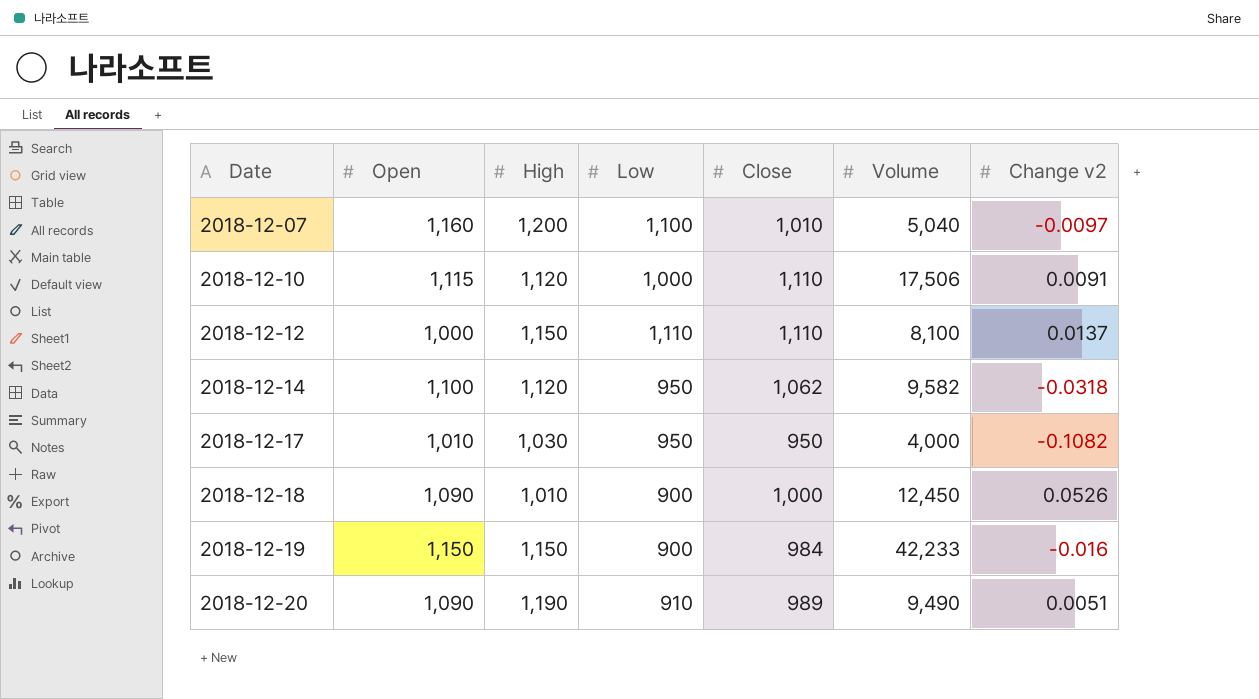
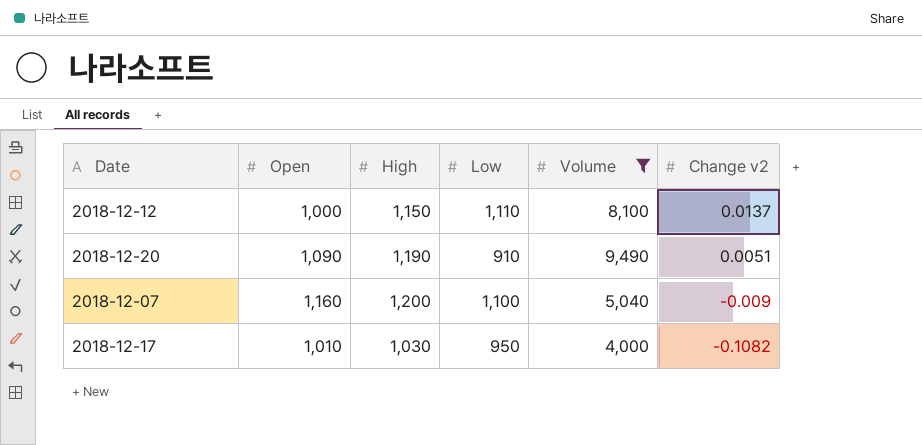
filter: none -> Volume <= 9,490
row order: Date ascending -> Change v2 descending
column Close | position: 5 -> none
2018-12-07 | Change v2: -0.0097 -> -0.009

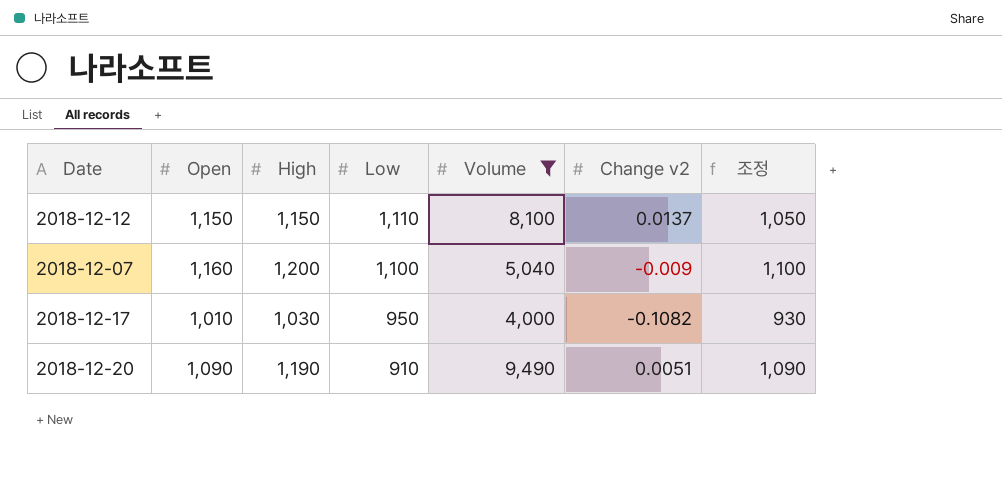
row order: Change v2 descending -> Low descending
column 조정 | formula: none -> [High] - 100
2018-12-12 | Open: 1,000 -> 1,150

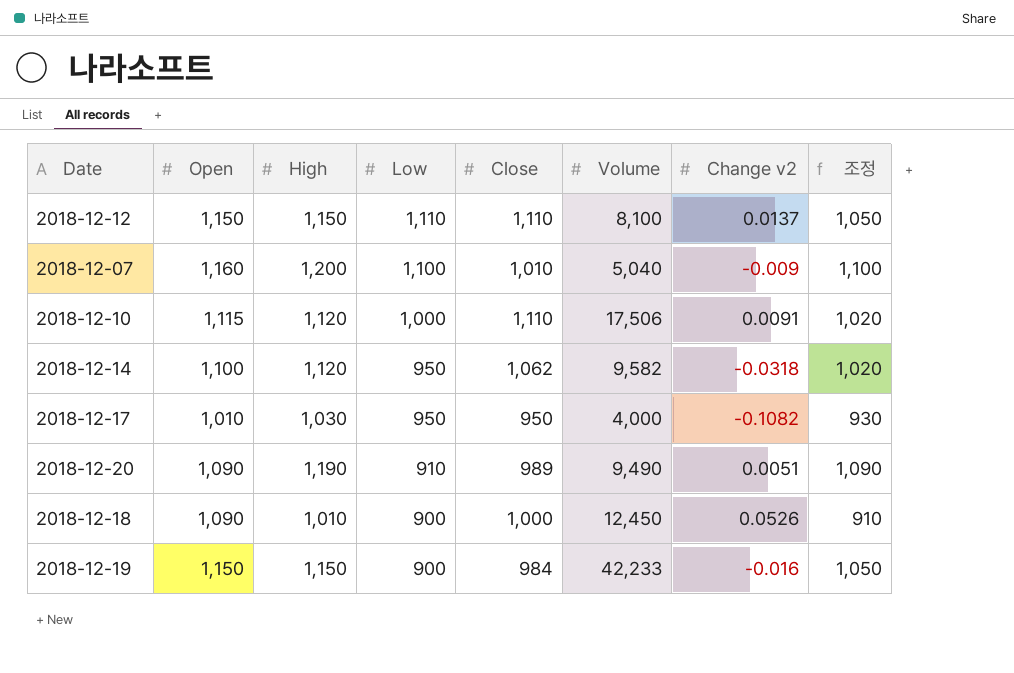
filter: Volume <= 9,490 -> none
column Close | position: none -> 5

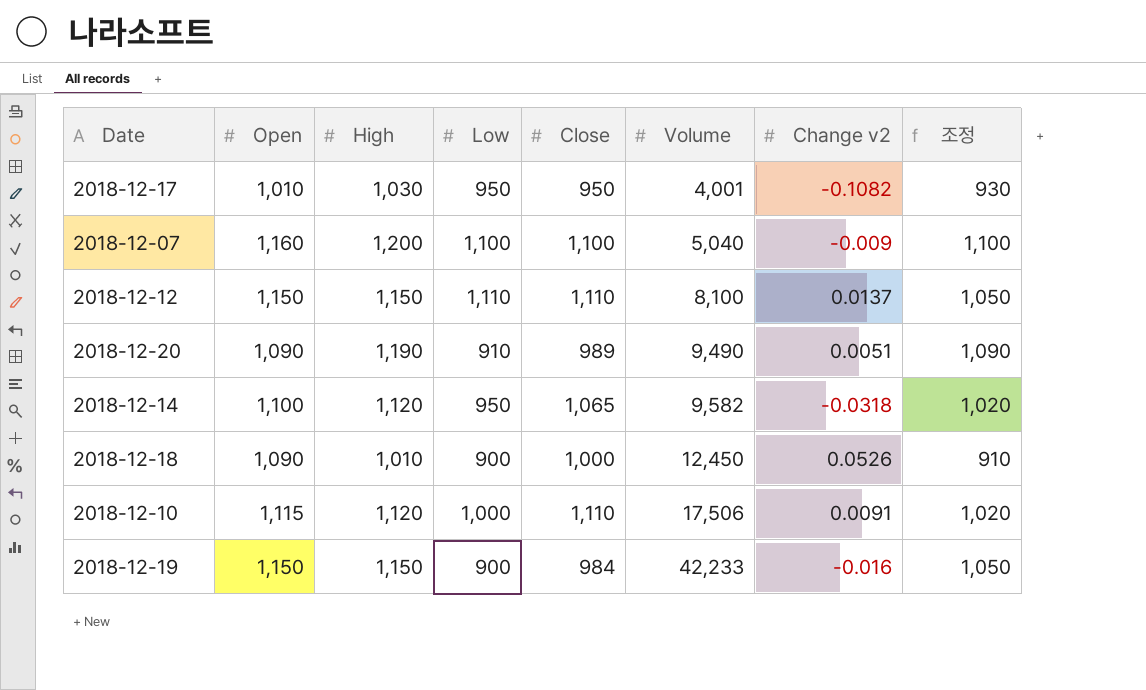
row order: Low descending -> Volume ascending
2018-12-17 | Volume: 4,000 -> 4,001
2018-12-07 | Close: 1,010 -> 1,100
2018-12-14 | Close: 1,062 -> 1,065

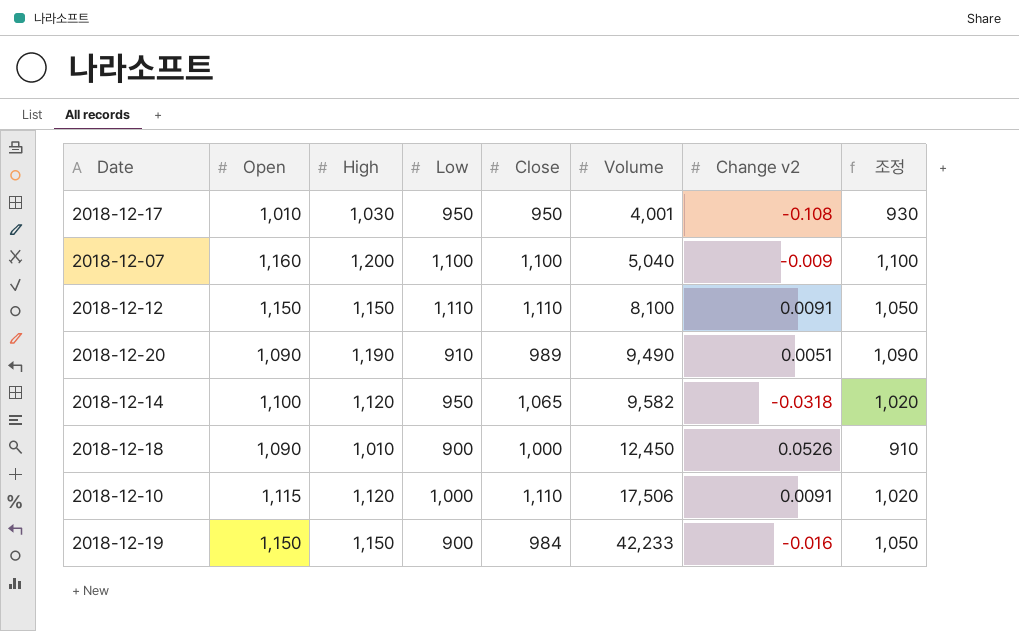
2018-12-17 | Change v2: -0.1082 -> -0.108
2018-12-12 | Change v2: 0.0137 -> 0.0091

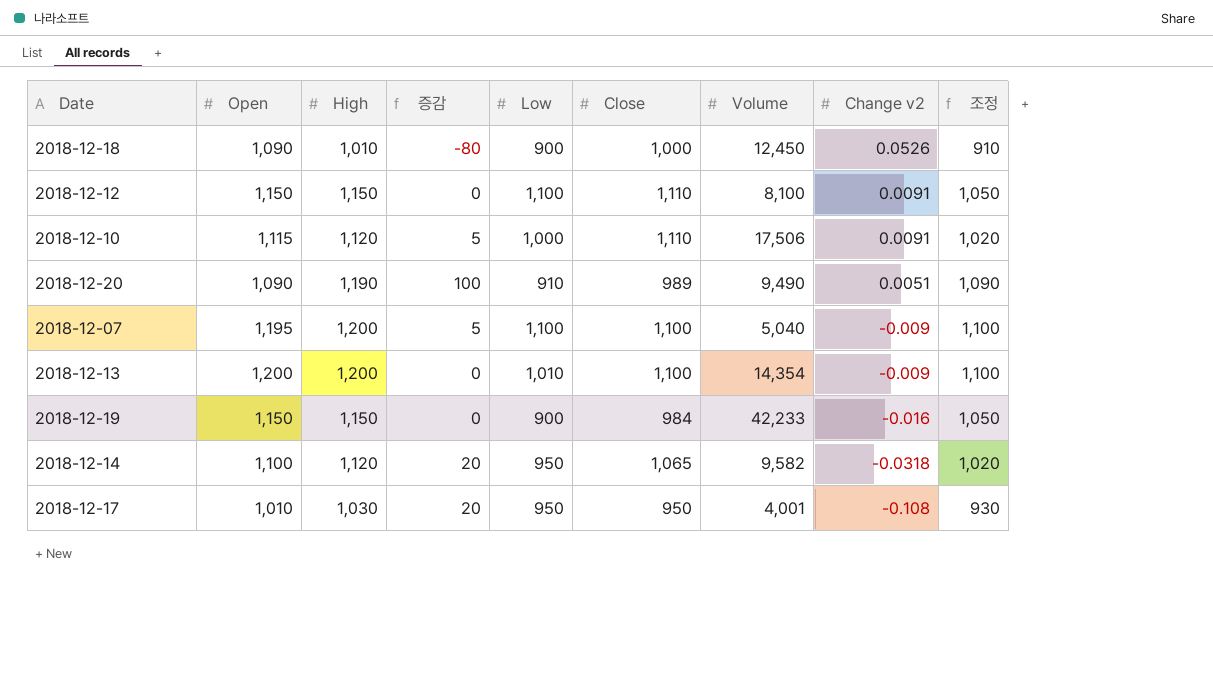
row order: Volume ascending -> Change v2 descending
column 증감 | formula: none -> [High] - [Open]
2018-12-12 | Low: 1,110 -> 1,100
2018-12-07 | Open: 1,160 -> 1,195
row 2018-12-13: none -> 1,200 | 1,200 | 0 | 1,010 | 1,100 | 14,354 | -0.009 | 1,100

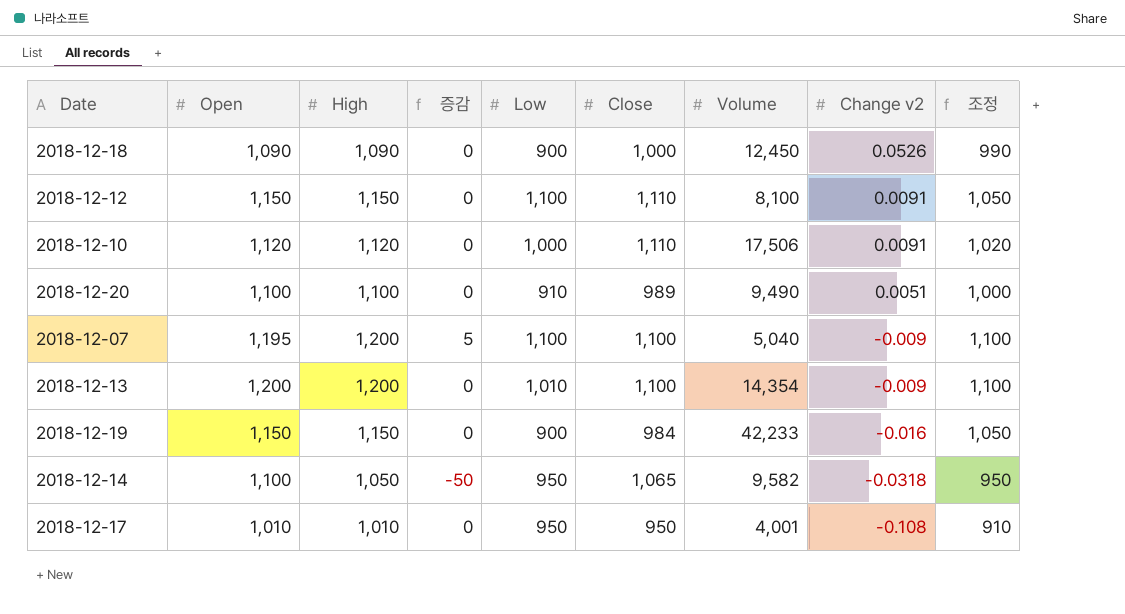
2018-12-18 | High: 1,010 -> 1,090
2018-12-18 | 증감: -80 -> 0
2018-12-18 | 조정: 910 -> 990
2018-12-10 | Open: 1,115 -> 1,120
2018-12-10 | 증감: 5 -> 0
2018-12-20 | Open: 1,090 -> 1,100
2018-12-20 | High: 1,190 -> 1,100
2018-12-20 | 증감: 100 -> 0
2018-12-20 | 조정: 1,090 -> 1,000
2018-12-14 | High: 1,120 -> 1,050
2018-12-14 | 증감: 20 -> -50
2018-12-14 | 조정: 1,020 -> 950
2018-12-17 | High: 1,030 -> 1,010
2018-12-17 | 증감: 20 -> 0
2018-12-17 | 조정: 930 -> 910

